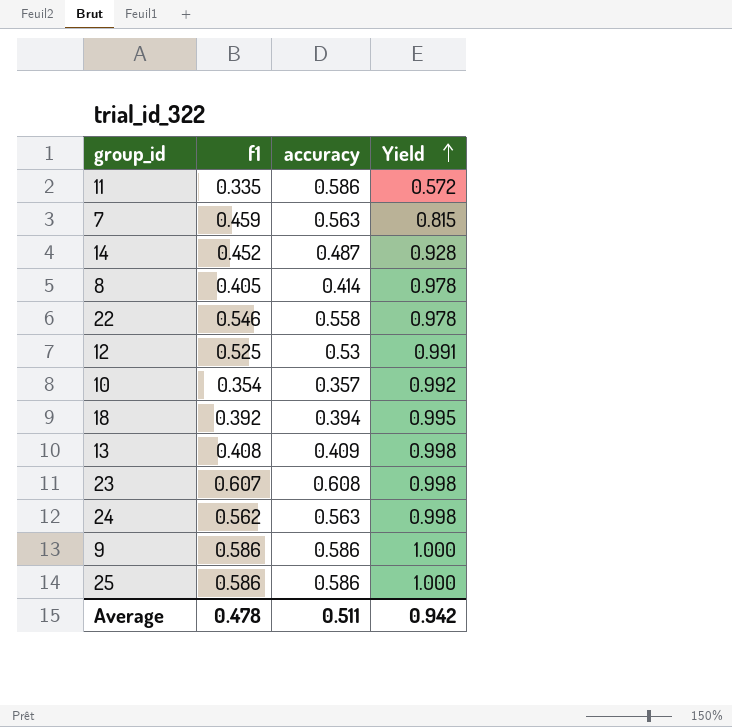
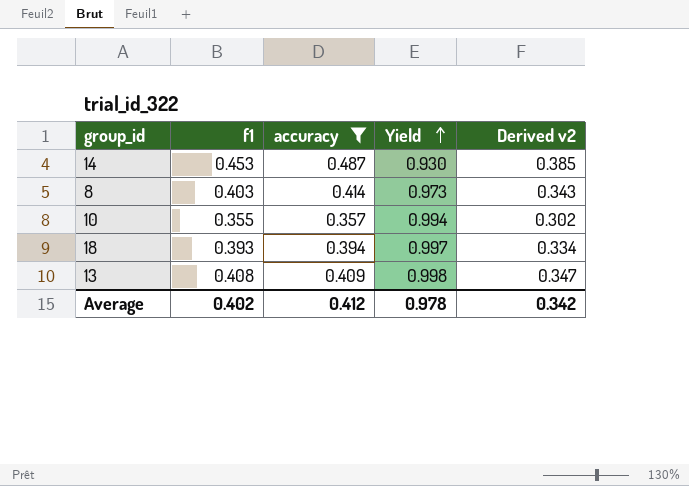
filter: none -> accuracy <= 0.487
column Derived v2 | formula: none -> [f1] * 0.85
14 | f1: 0.452 -> 0.453
14 | Yield: 0.928 -> 0.930
8 | f1: 0.405 -> 0.403
8 | Yield: 0.978 -> 0.973
10 | f1: 0.354 -> 0.355
10 | Yield: 0.992 -> 0.994
18 | f1: 0.392 -> 0.393
18 | Yield: 0.995 -> 0.997
Average | f1: 0.478 -> 0.402
Average | accuracy: 0.511 -> 0.412
Average | Yield: 0.942 -> 0.978

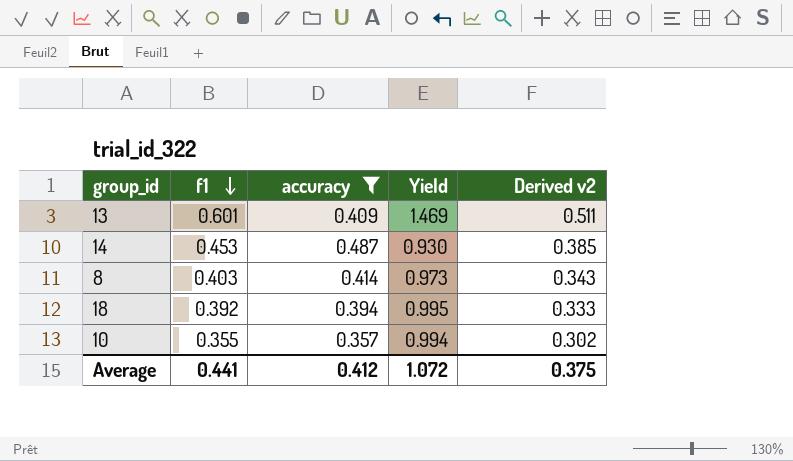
row order: Yield ascending -> f1 descending
13 | f1: 0.408 -> 0.601
13 | Yield: 0.998 -> 1.469
13 | Derived v2: 0.347 -> 0.511
18 | f1: 0.393 -> 0.392
18 | Yield: 0.997 -> 0.995
18 | Derived v2: 0.334 -> 0.333
Average | f1: 0.402 -> 0.441
Average | Yield: 0.978 -> 1.072
Average | Derived v2: 0.342 -> 0.375

